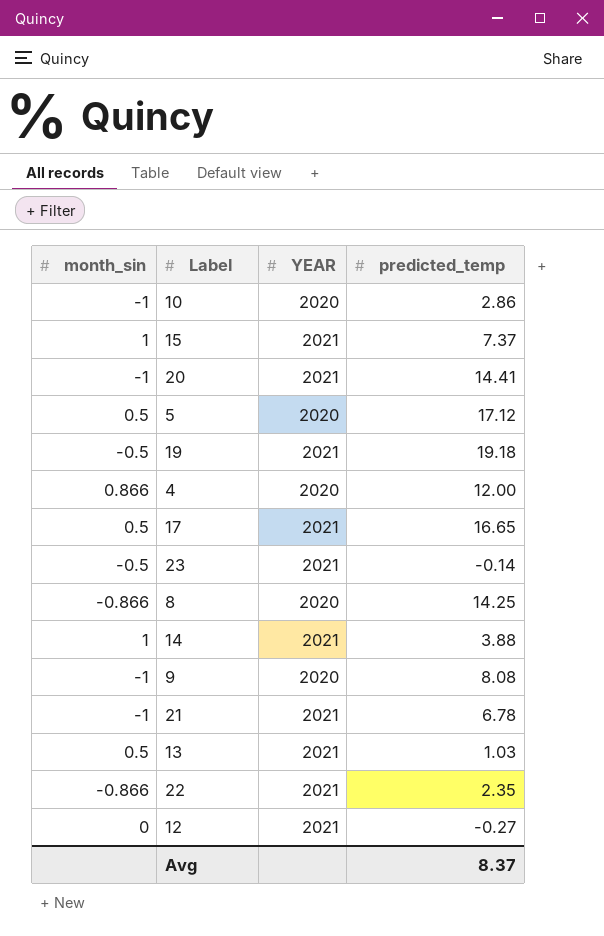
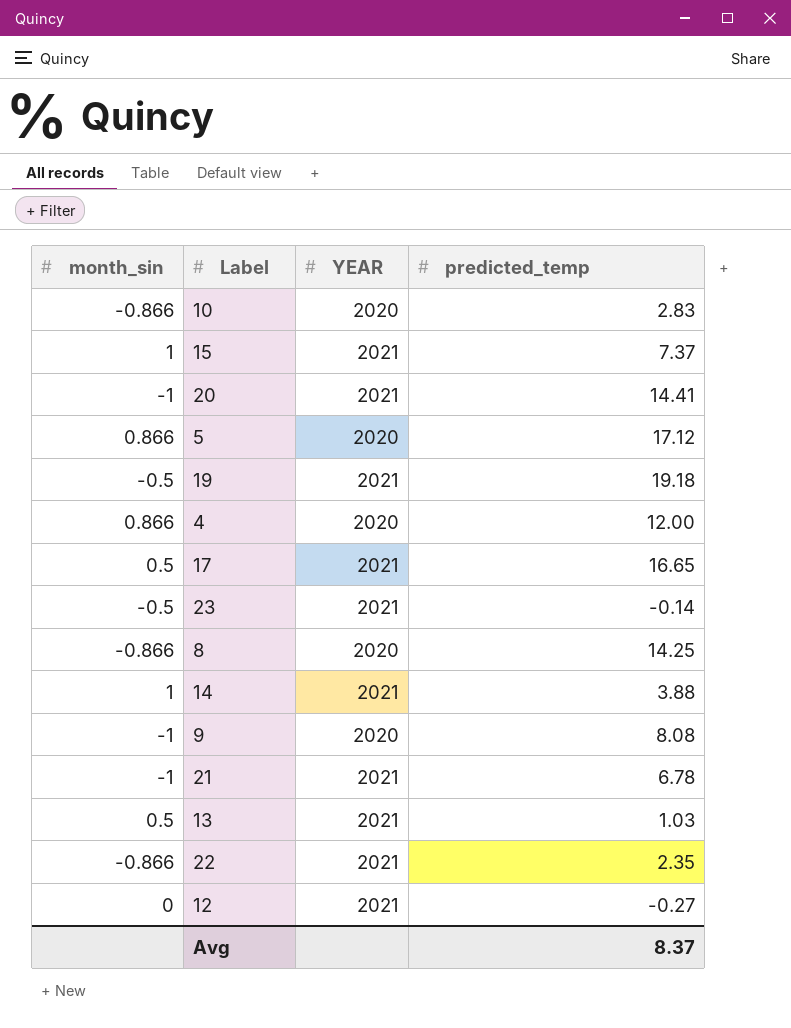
10 | month_sin: -1 -> -0.866
10 | predicted_temp: 2.86 -> 2.83
5 | month_sin: 0.5 -> 0.866

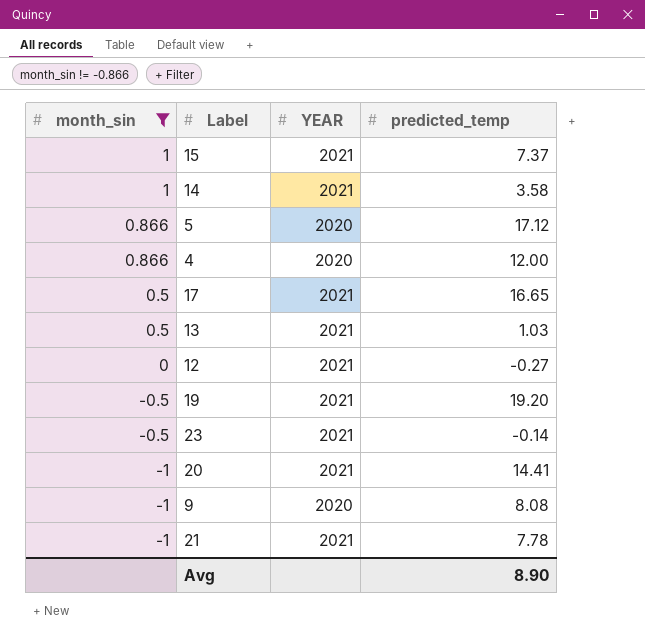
filter: none -> month_sin != -0.866
row order: none -> month_sin descending
14 | predicted_temp: 3.88 -> 3.58
19 | predicted_temp: 19.18 -> 19.20
21 | predicted_temp: 6.78 -> 7.78
Avg | predicted_temp: 8.37 -> 8.90

